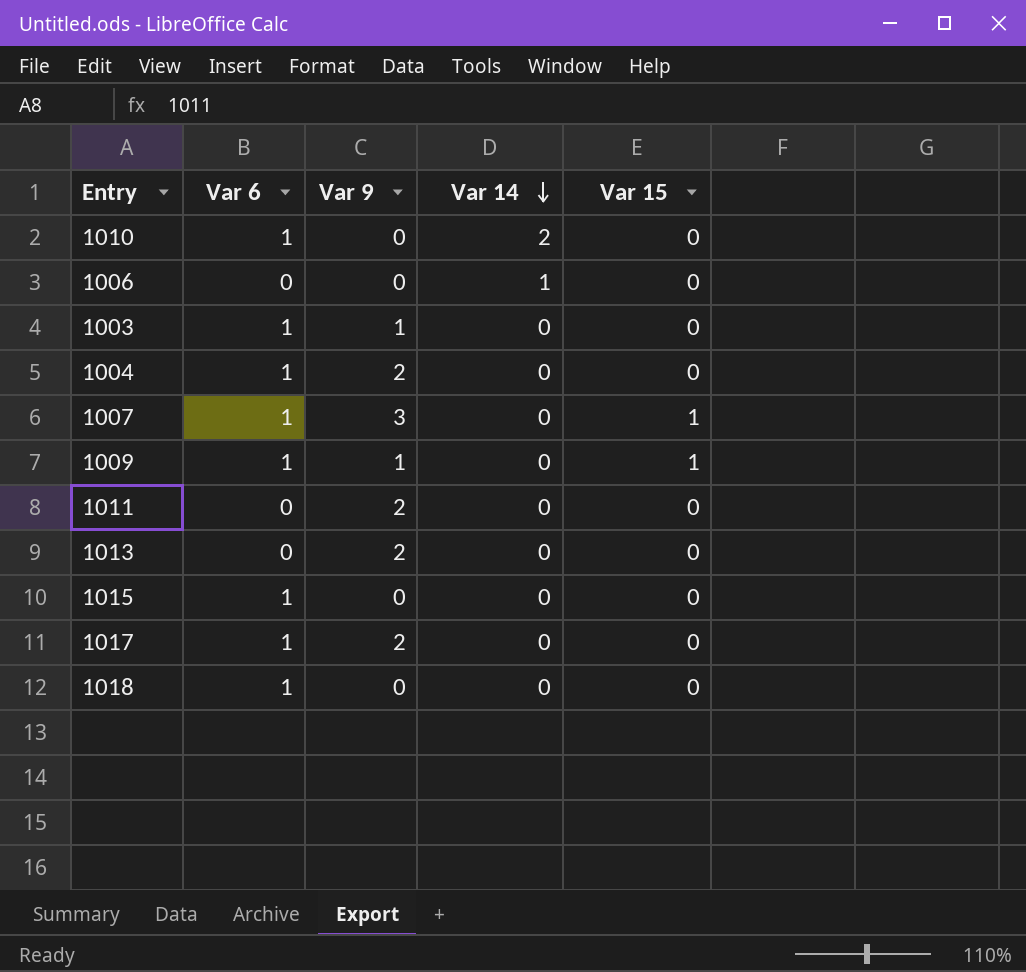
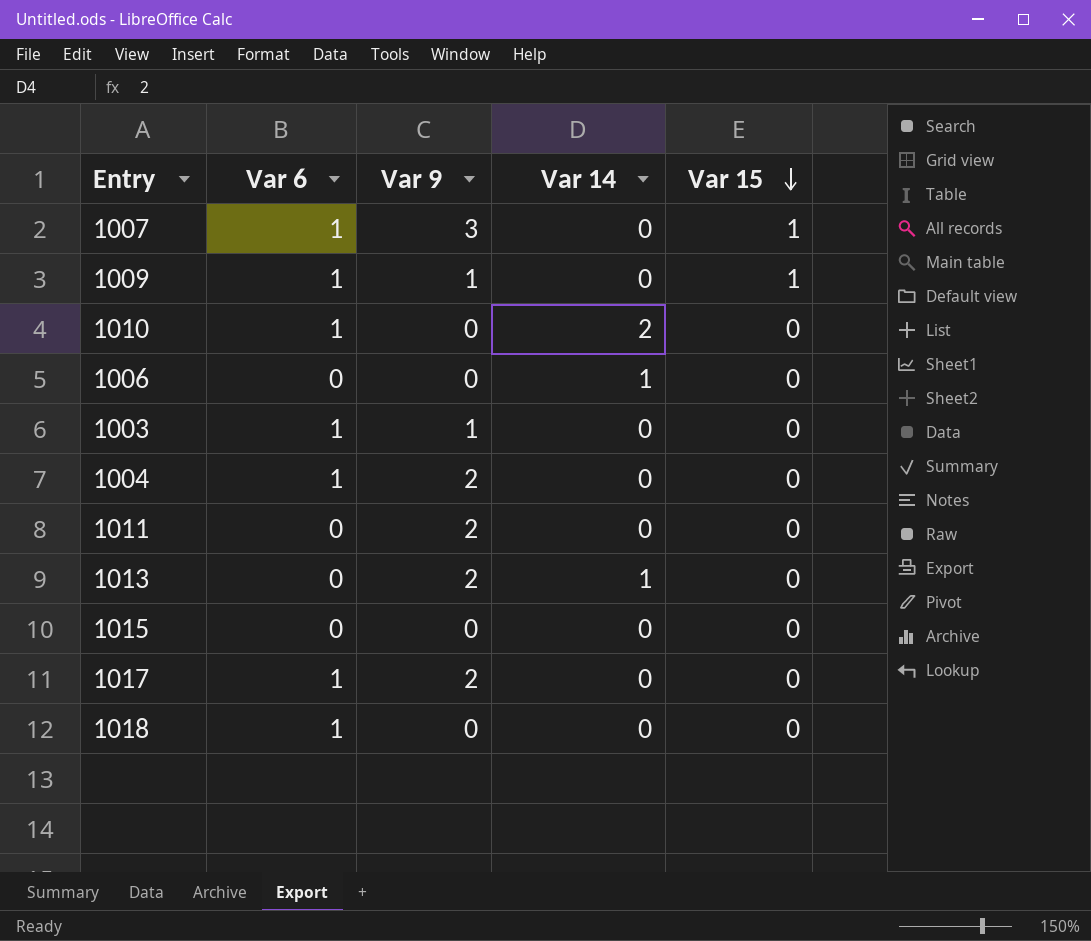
row order: Var 14 descending -> Var 15 descending
1013 | Var 14: 0 -> 1
1015 | Var 6: 1 -> 0

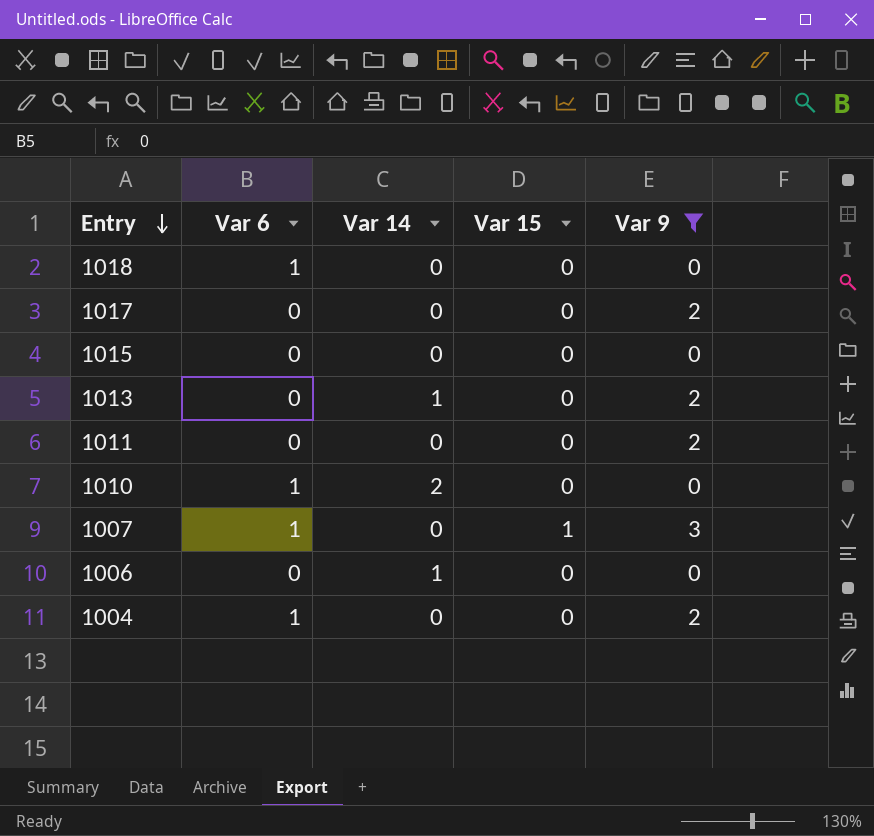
filter: none -> Var 9 != 1
row order: Var 15 descending -> Entry descending
column Var 9 | position: 3 -> 5
1017 | Var 6: 1 -> 0

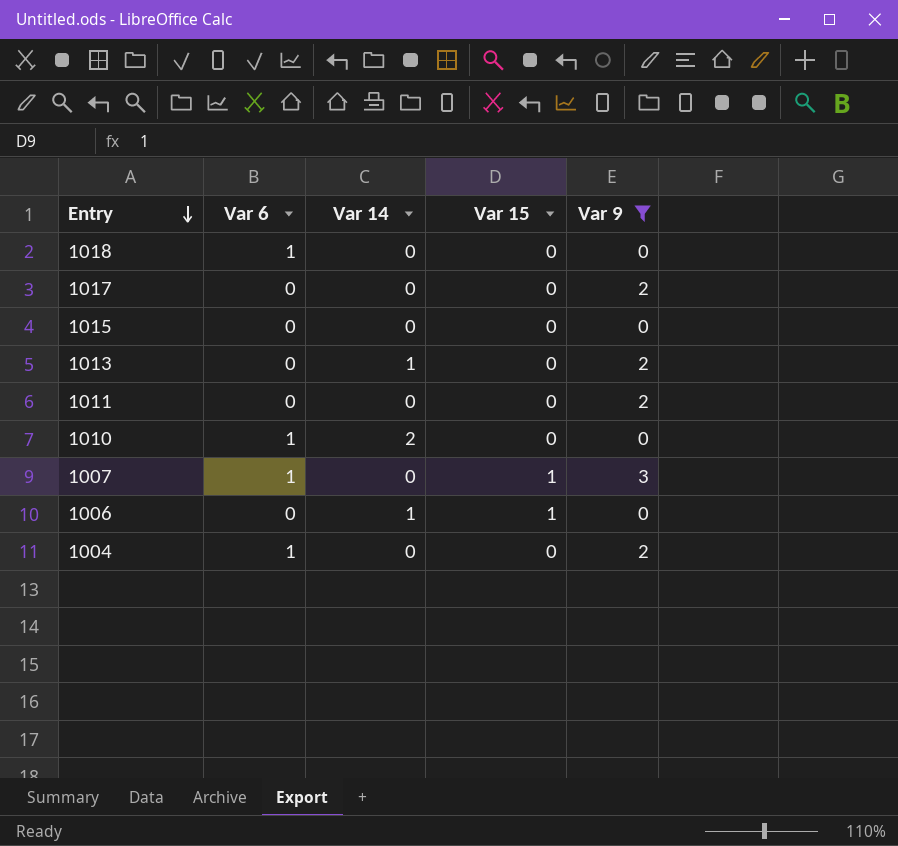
1006 | Var 15: 0 -> 1

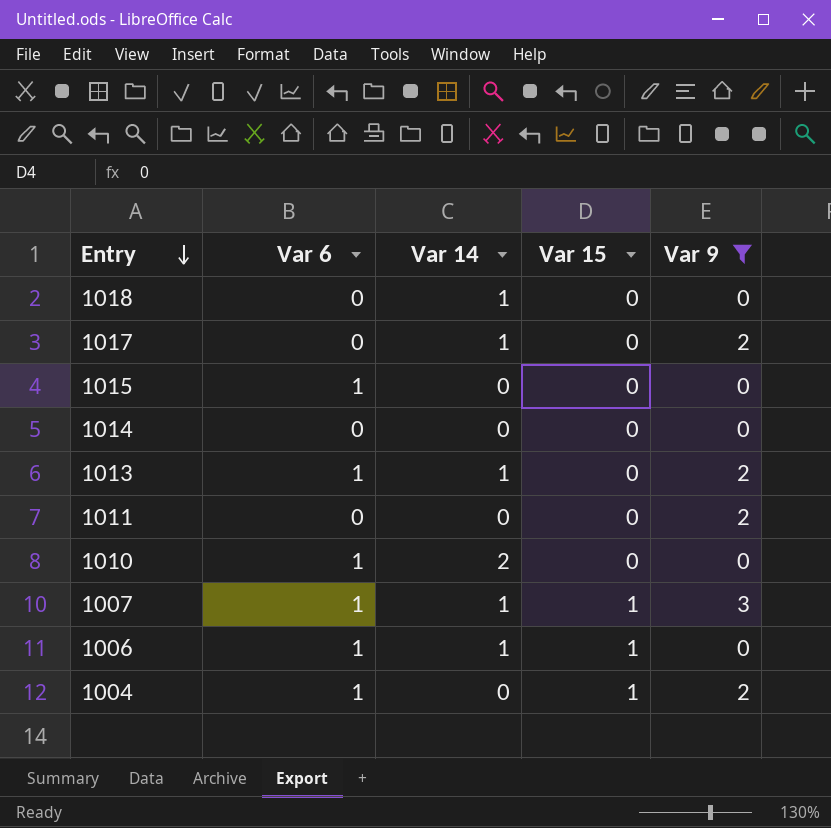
1018 | Var 6: 1 -> 0
1018 | Var 14: 0 -> 1
1017 | Var 14: 0 -> 1
1015 | Var 6: 0 -> 1
row 1014: none -> 0 | 0 | 0 | 0
1013 | Var 6: 0 -> 1
1007 | Var 14: 0 -> 1
1006 | Var 6: 0 -> 1
1004 | Var 15: 0 -> 1

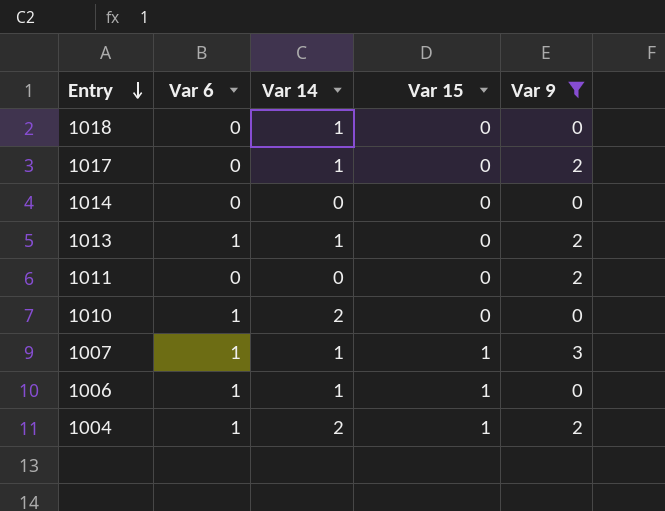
row 1015: 1 | 0 | 0 | 0 -> none
1004 | Var 14: 0 -> 2

